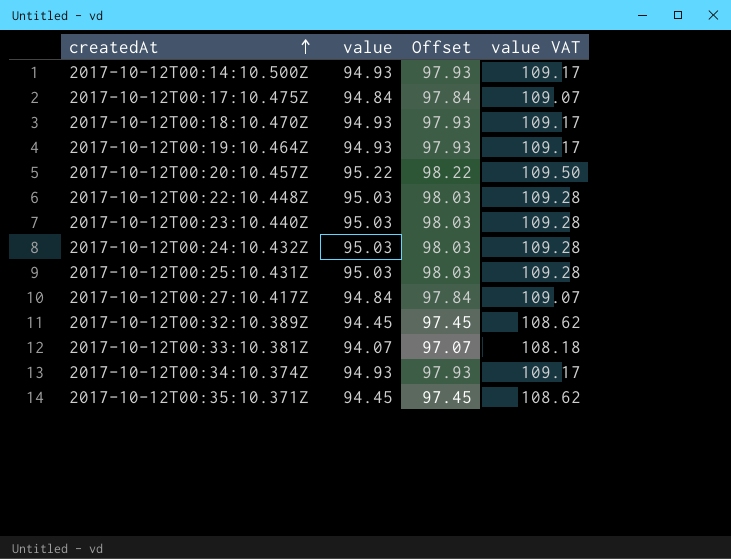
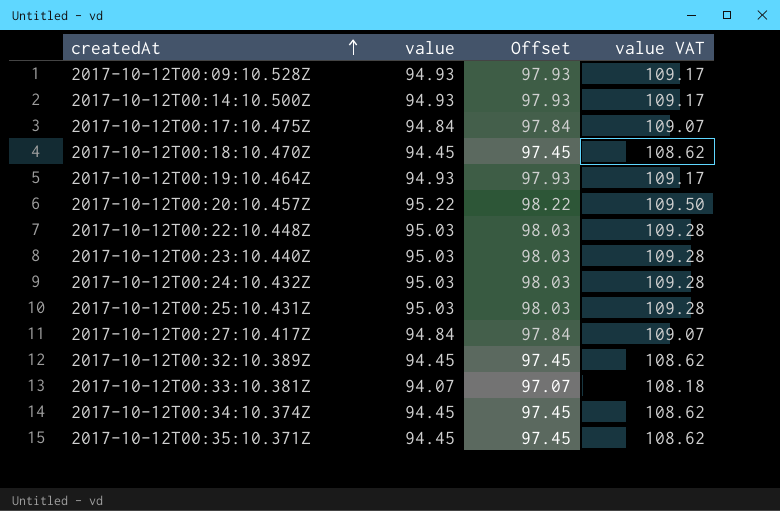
row 2017-10-12T00:09:10.528Z: none -> 94.93 | 97.93 | 109.17
2017-10-12T00:18:10.470Z | value: 94.93 -> 94.45
2017-10-12T00:18:10.470Z | Offset: 97.93 -> 97.45
2017-10-12T00:18:10.470Z | value VAT: 109.17 -> 108.62
2017-10-12T00:34:10.374Z | value: 94.93 -> 94.45
2017-10-12T00:34:10.374Z | Offset: 97.93 -> 97.45
2017-10-12T00:34:10.374Z | value VAT: 109.17 -> 108.62

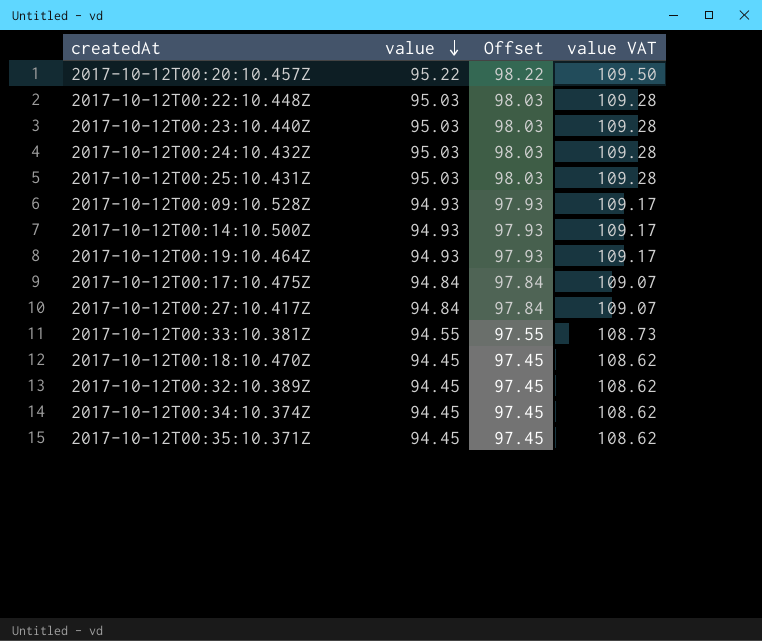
row order: createdAt ascending -> value descending
2017-10-12T00:33:10.381Z | value: 94.07 -> 94.55
2017-10-12T00:33:10.381Z | Offset: 97.07 -> 97.55
2017-10-12T00:33:10.381Z | value VAT: 108.18 -> 108.73

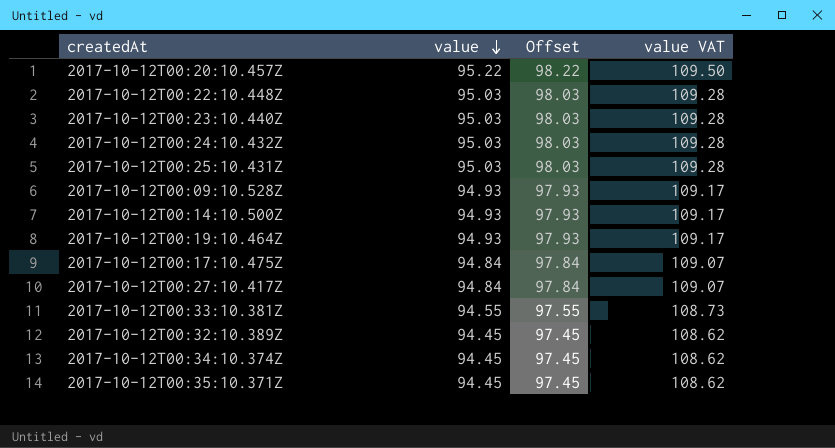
row 2017-10-12T00:18:10.470Z: 94.45 | 97.45 | 108.62 -> none

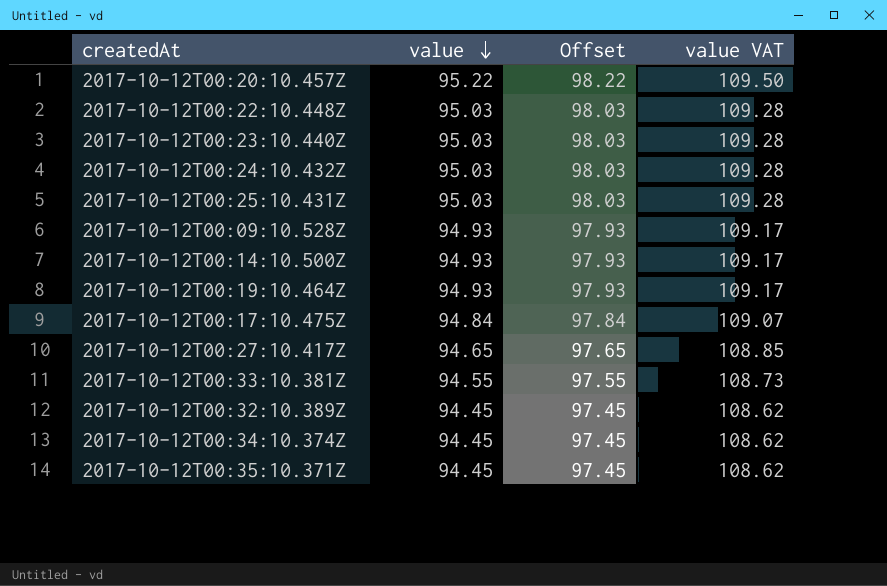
2017-10-12T00:27:10.417Z | value: 94.84 -> 94.65
2017-10-12T00:27:10.417Z | Offset: 97.84 -> 97.65
2017-10-12T00:27:10.417Z | value VAT: 109.07 -> 108.85

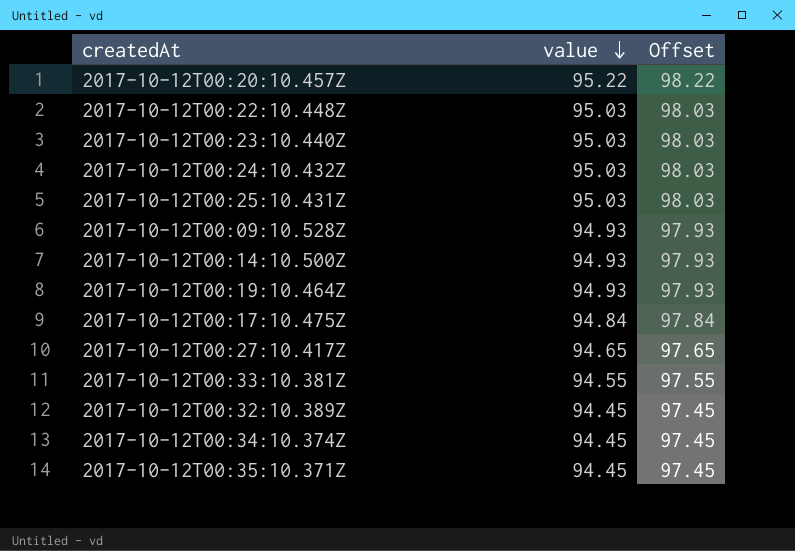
column value VAT | formula: [value] * 1.15 -> none

